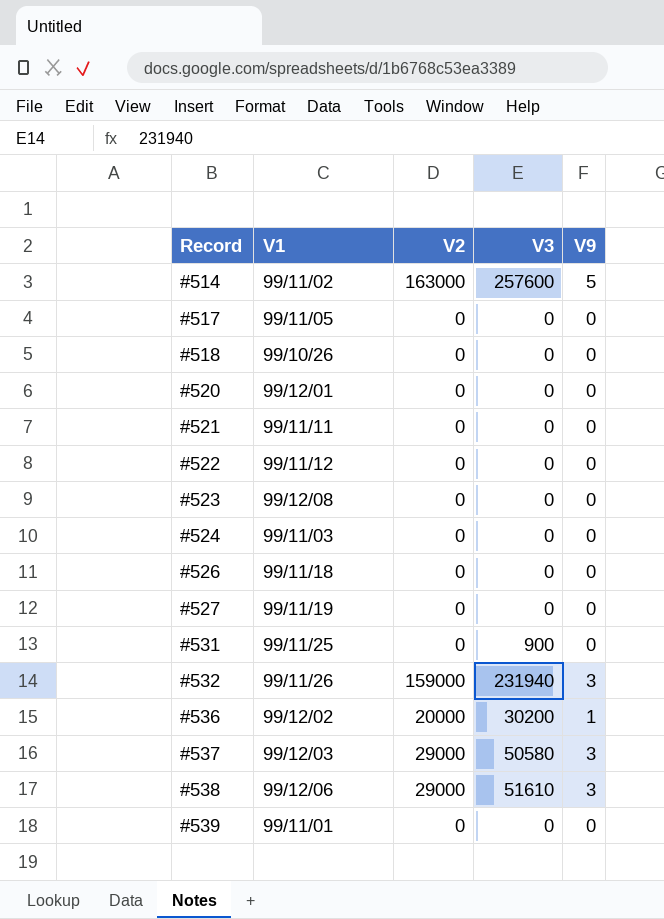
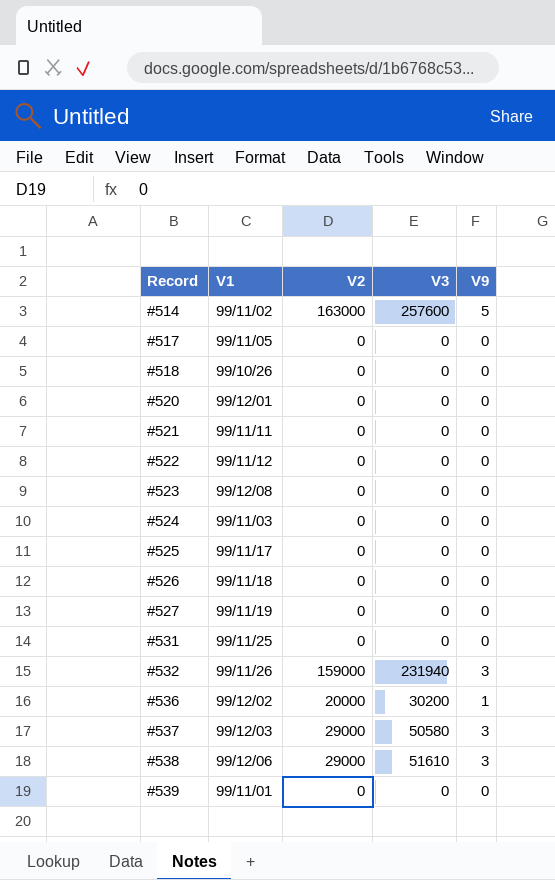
row #525: none -> 99/11/17 | 0 | 0 | 0
#531 | V3: 900 -> 0

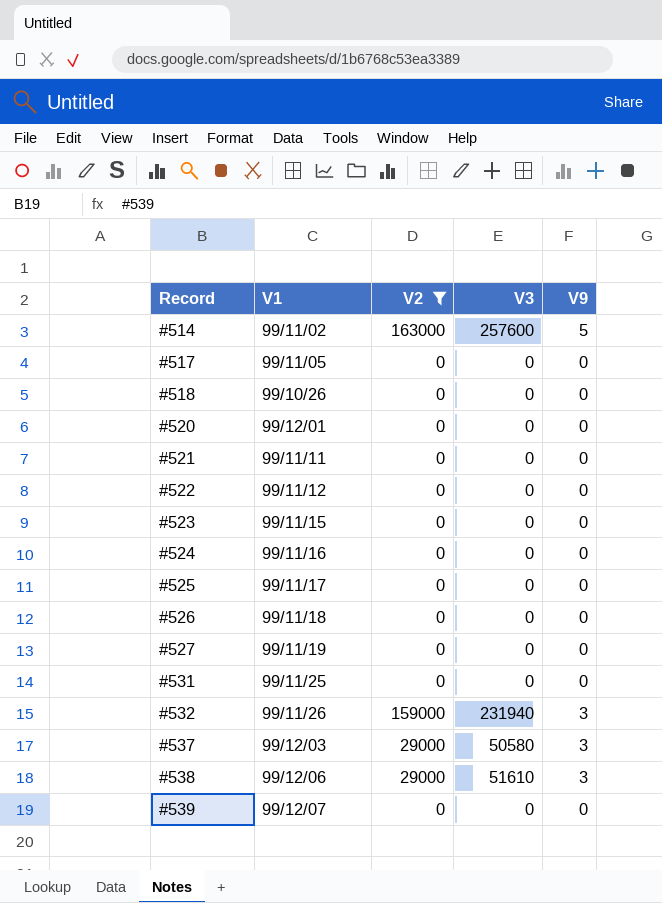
filter: none -> V2 != 20000
#523 | V1: 99/12/08 -> 99/11/15
#524 | V1: 99/11/03 -> 99/11/16
#539 | V1: 99/11/01 -> 99/12/07

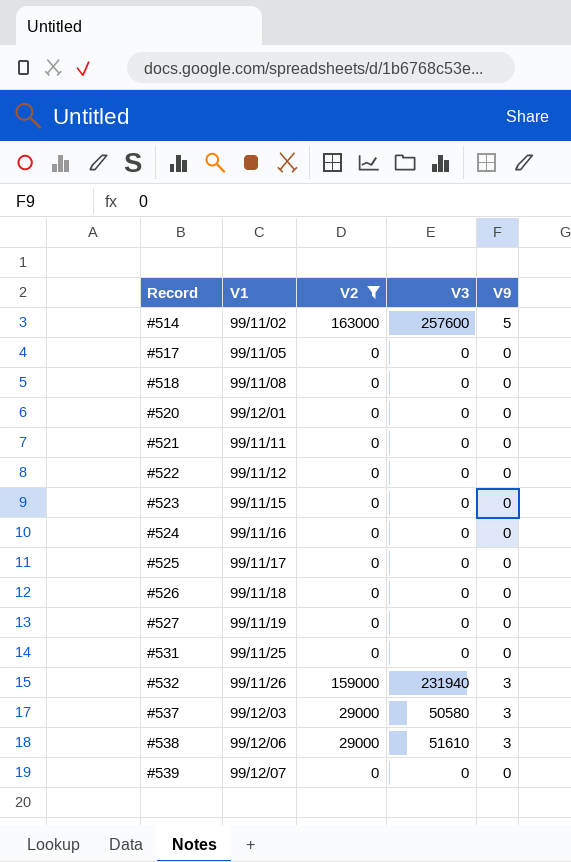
#518 | V1: 99/10/26 -> 99/11/08

